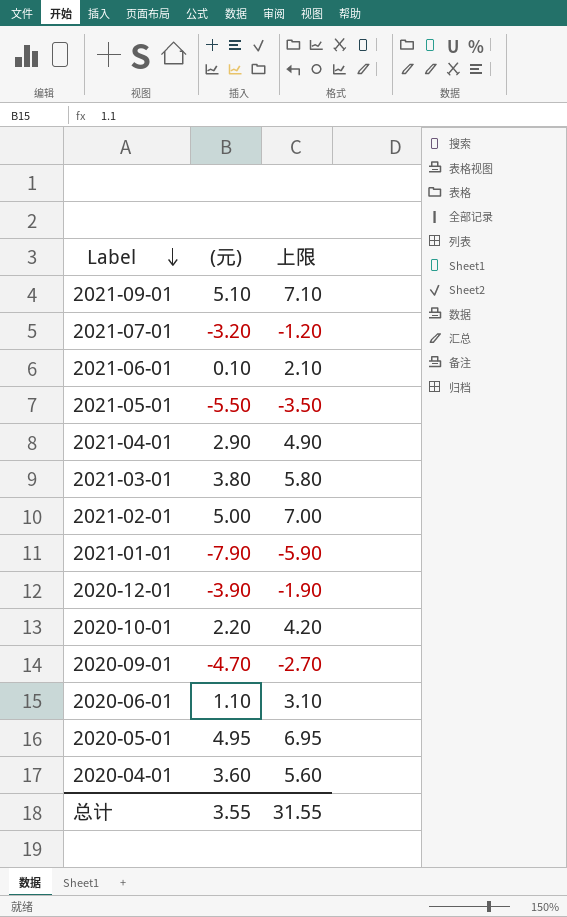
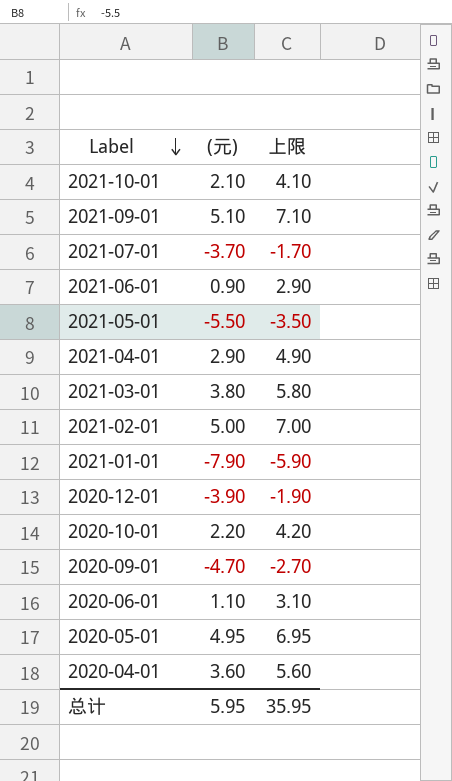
row 2021-10-01: none -> 2.10 | 4.10
2021-07-01 | (元): -3.20 -> -3.70
2021-07-01 | 上限: -1.20 -> -1.70
2021-06-01 | (元): 0.10 -> 0.90
2021-06-01 | 上限: 2.10 -> 2.90
总计 | (元): 3.55 -> 5.95
总计 | 上限: 31.55 -> 35.95

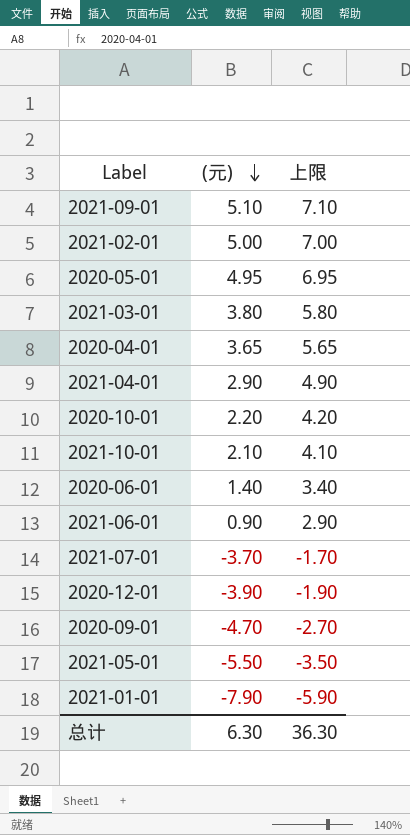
row order: Label descending -> (元) descending
2020-04-01 | (元): 3.60 -> 3.65
2020-04-01 | 上限: 5.60 -> 5.65
2020-06-01 | (元): 1.10 -> 1.40
2020-06-01 | 上限: 3.10 -> 3.40
总计 | (元): 5.95 -> 6.30
总计 | 上限: 35.95 -> 36.30

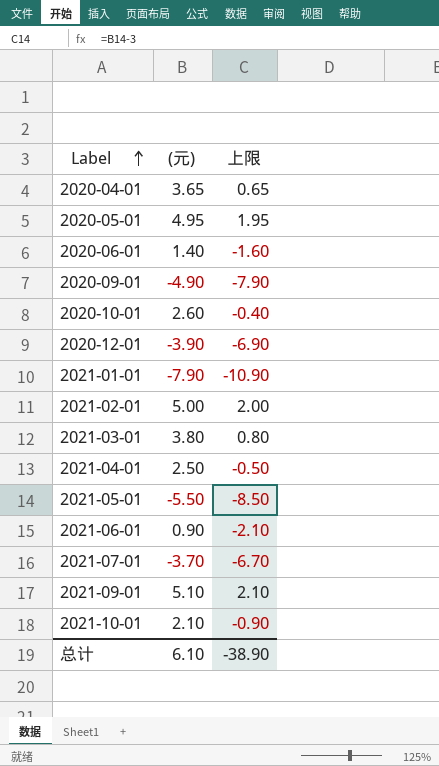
row order: (元) descending -> Label ascending
column 上限 | formula: [(元)] + 2 -> [(元)] - 3
2020-09-01 | (元): -4.70 -> -4.90
2020-10-01 | (元): 2.20 -> 2.60
2021-04-01 | (元): 2.90 -> 2.50
总计 | (元): 6.30 -> 6.10
总计 | 上限: 36.30 -> -38.90

